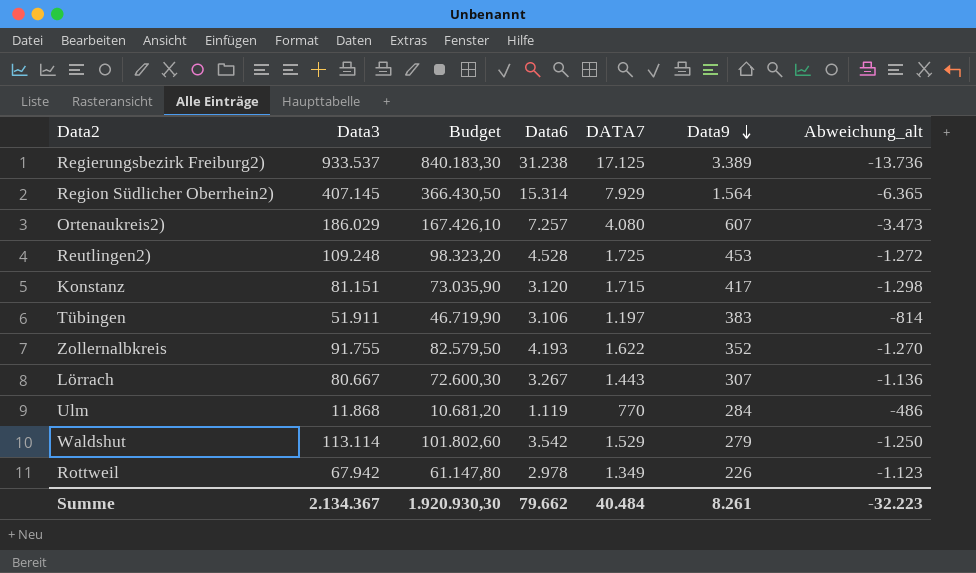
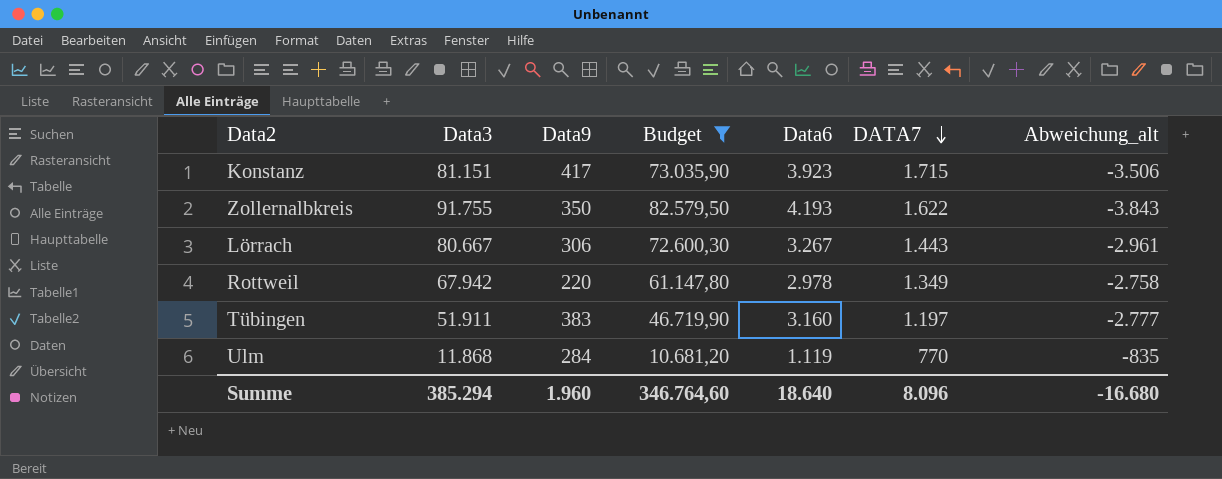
filter: none -> Budget <= 82.579,50
row order: Data9 descending -> DATA7 descending
column Data9 | position: 6 -> 3
column Abweichung_alt | formula: [Data9] - [DATA7] -> [Data9] - [Data6]
Konstanz | Data6: 3.120 -> 3.923
Zollernalbkreis | Data9: 352 -> 350
Lörrach | Data9: 307 -> 306
Rottweil | Data9: 226 -> 220
Tübingen | Data6: 3.106 -> 3.160
Summe | Data3: 2.134.367 -> 385.294
Summe | Data9: 8.261 -> 1.960
Summe | Budget: 1.920.930,30 -> 346.764,60
Summe | Data6: 79.662 -> 18.640
Summe | DATA7: 40.484 -> 8.096
Summe | Abweichung_alt: -32.223 -> -16.680

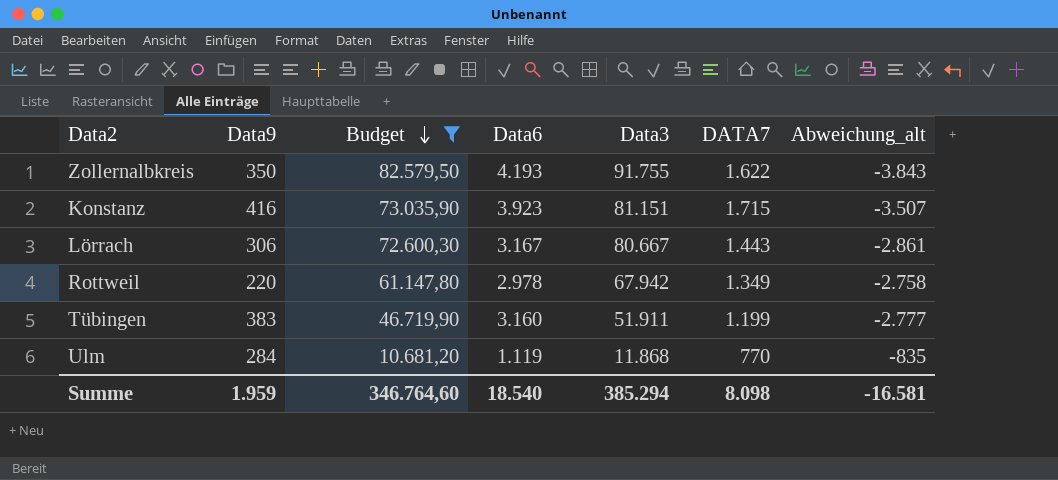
row order: DATA7 descending -> Budget descending
column Data3 | position: 2 -> 5
Konstanz | Data9: 417 -> 416
Konstanz | Abweichung_alt: -3.506 -> -3.507
Lörrach | Data6: 3.267 -> 3.167
Lörrach | Abweichung_alt: -2.961 -> -2.861
Tübingen | DATA7: 1.197 -> 1.199
Summe | Data9: 1.960 -> 1.959
Summe | Data6: 18.640 -> 18.540
Summe | DATA7: 8.096 -> 8.098
Summe | Abweichung_alt: -16.680 -> -16.581

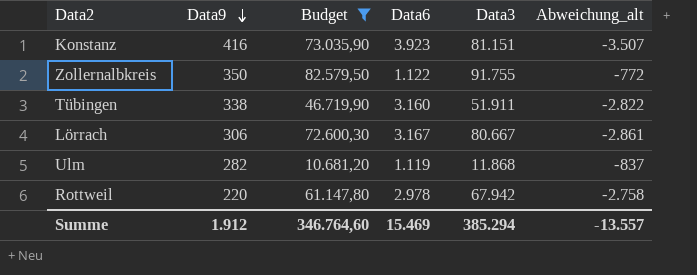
row order: Budget descending -> Data9 descending
column DATA7 | position: 6 -> none
Zollernalbkreis | Data6: 4.193 -> 1.122
Zollernalbkreis | Abweichung_alt: -3.843 -> -772
Tübingen | Data9: 383 -> 338
Tübingen | Abweichung_alt: -2.777 -> -2.822
Ulm | Data9: 284 -> 282
Ulm | Abweichung_alt: -835 -> -837
Summe | Data9: 1.959 -> 1.912
Summe | Data6: 18.540 -> 15.469
Summe | Abweichung_alt: -16.581 -> -13.557

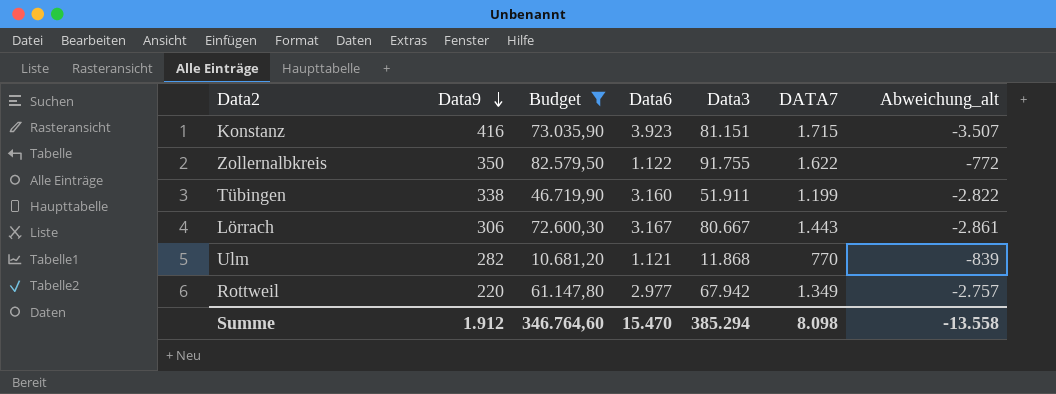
column DATA7 | position: none -> 6
Ulm | Data6: 1.119 -> 1.121
Ulm | Abweichung_alt: -837 -> -839
Rottweil | Data6: 2.978 -> 2.977
Rottweil | Abweichung_alt: -2.758 -> -2.757
Summe | Data6: 15.469 -> 15.470
Summe | Abweichung_alt: -13.557 -> -13.558

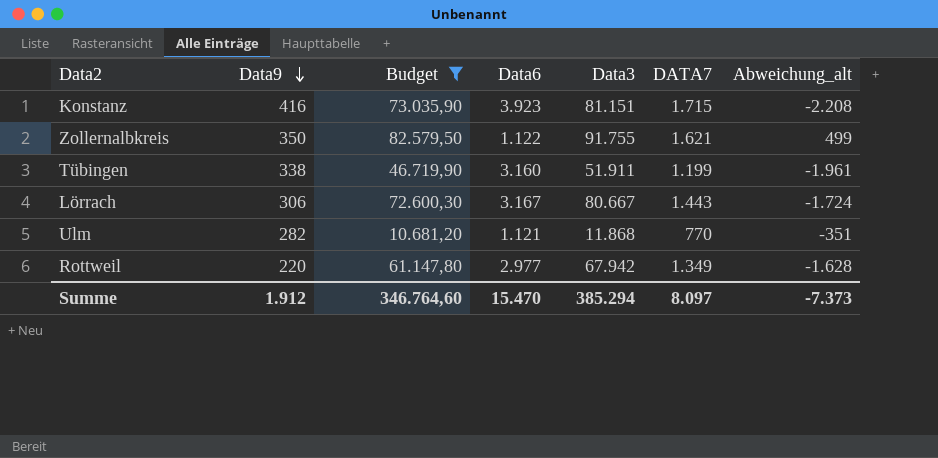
column Abweichung_alt | formula: [Data9] - [Data6] -> [DATA7] - [Data6]
Zollernalbkreis | DATA7: 1.622 -> 1.621
Summe | DATA7: 8.098 -> 8.097
Summe | Abweichung_alt: -13.558 -> -7.373

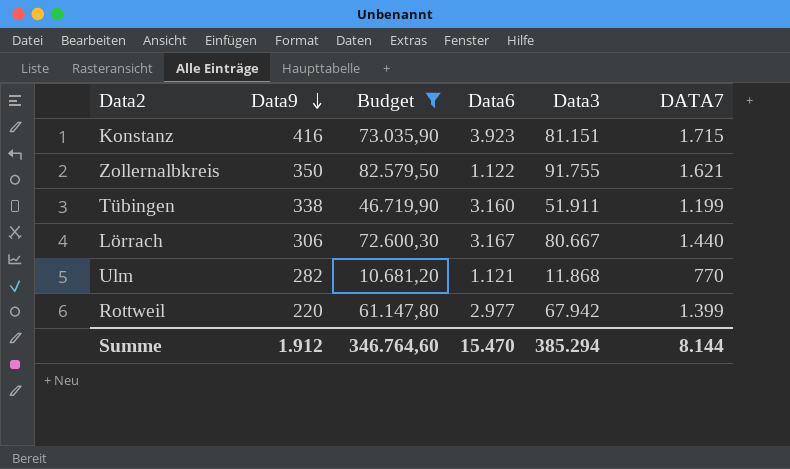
column Abweichung_alt | formula: [DATA7] - [Data6] -> none
Lörrach | DATA7: 1.443 -> 1.440
Rottweil | DATA7: 1.349 -> 1.399
Summe | DATA7: 8.097 -> 8.144

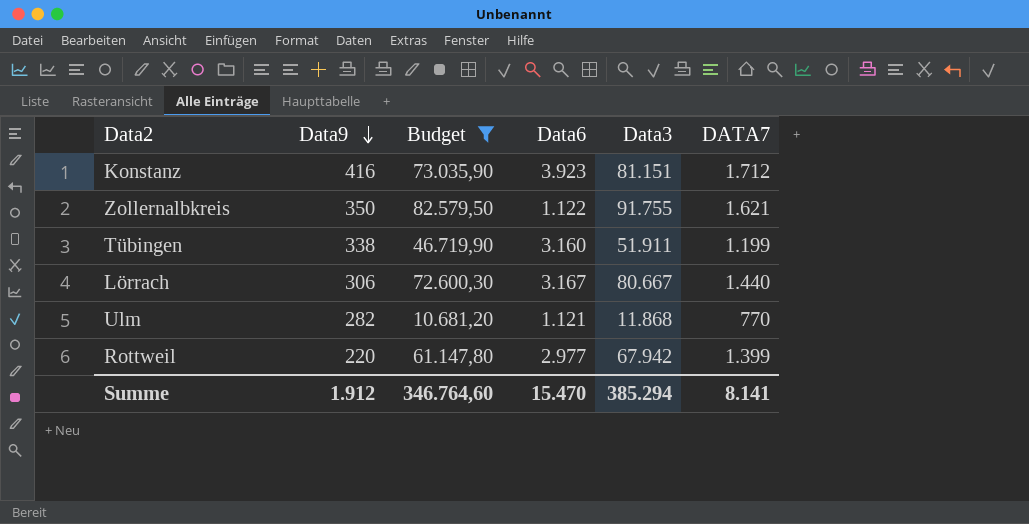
Konstanz | DATA7: 1.715 -> 1.712
Summe | DATA7: 8.144 -> 8.141

